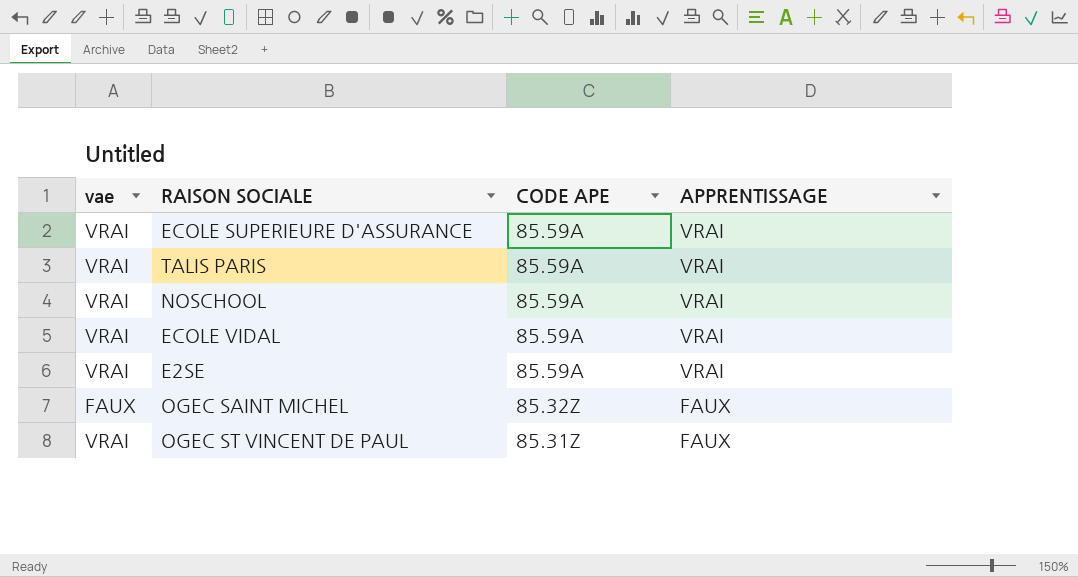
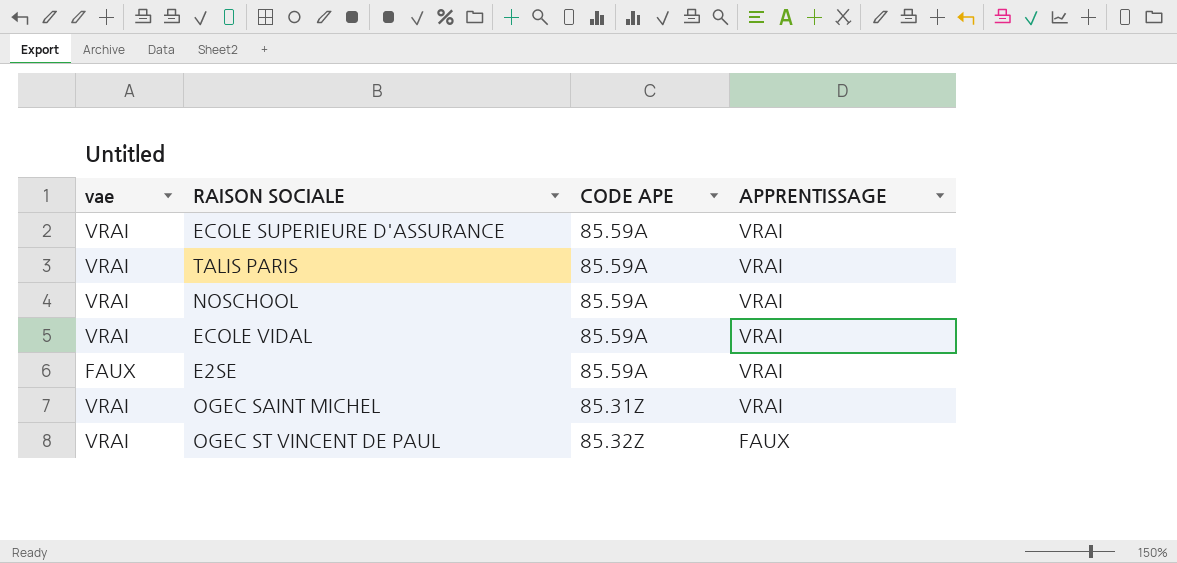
E2SE | vae: VRAI -> FAUX
OGEC SAINT MICHEL | vae: FAUX -> VRAI
OGEC SAINT MICHEL | CODE APE: 85.32Z -> 85.31Z
OGEC SAINT MICHEL | APPRENTISSAGE: FAUX -> VRAI
OGEC ST VINCENT DE PAUL | CODE APE: 85.31Z -> 85.32Z

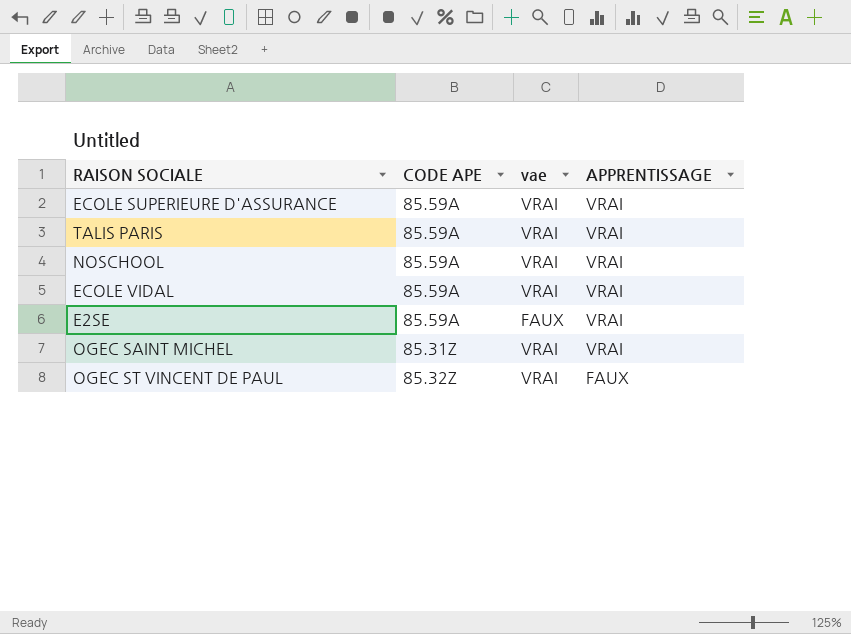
column vae | position: 1 -> 3

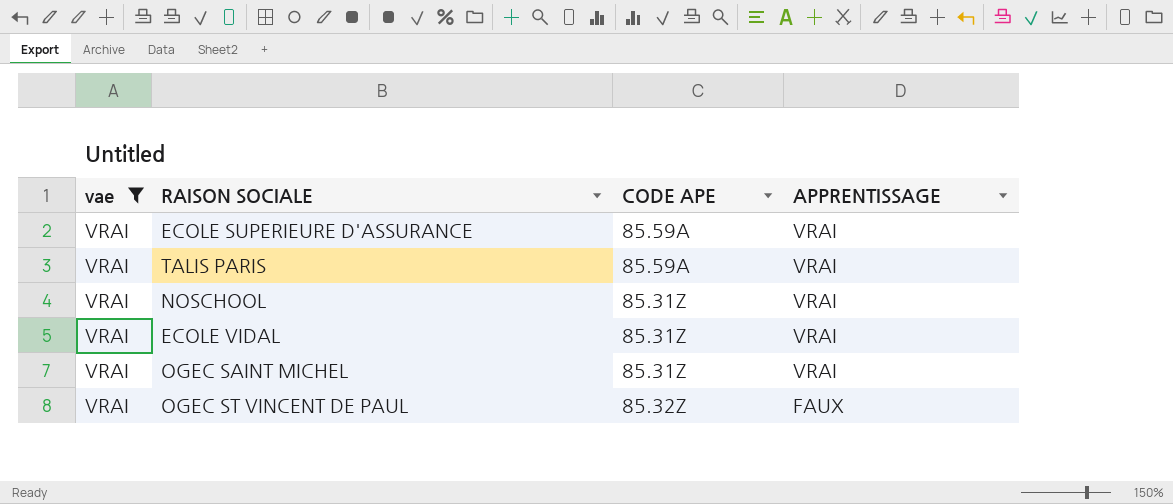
filter: none -> vae = VRAI
column vae | position: 3 -> 1
NOSCHOOL | CODE APE: 85.59A -> 85.31Z
ECOLE VIDAL | CODE APE: 85.59A -> 85.31Z

